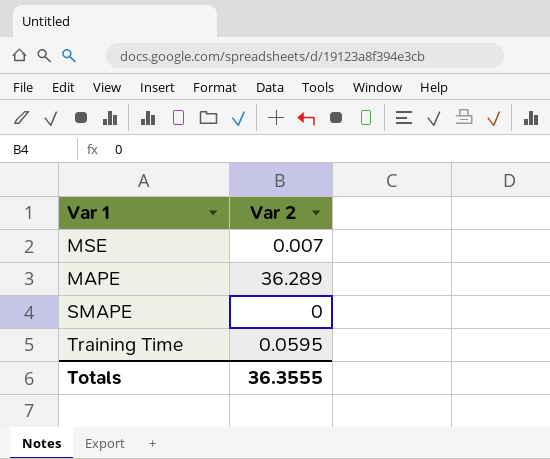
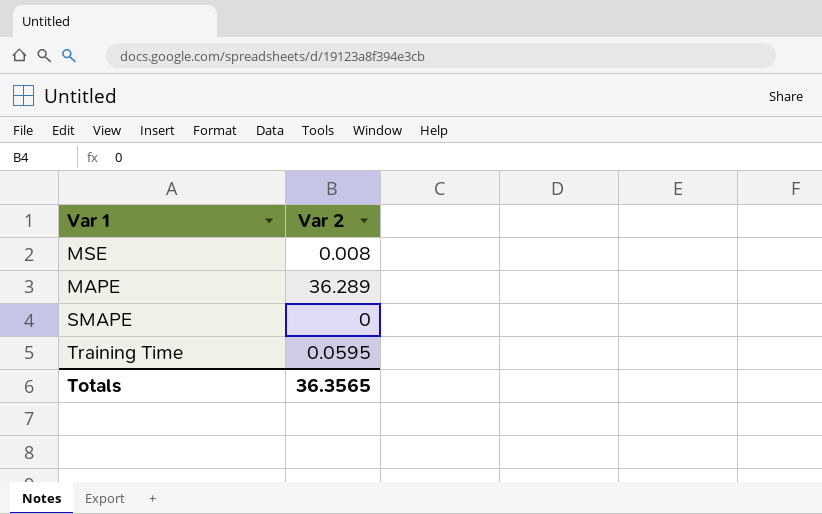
MSE | Var 2: 0.007 -> 0.008
Totals | Var 2: 36.3555 -> 36.3565

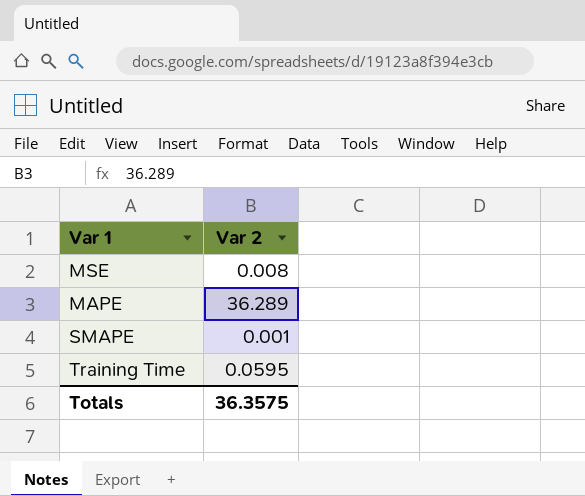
SMAPE | Var 2: 0 -> 0.001
Totals | Var 2: 36.3565 -> 36.3575

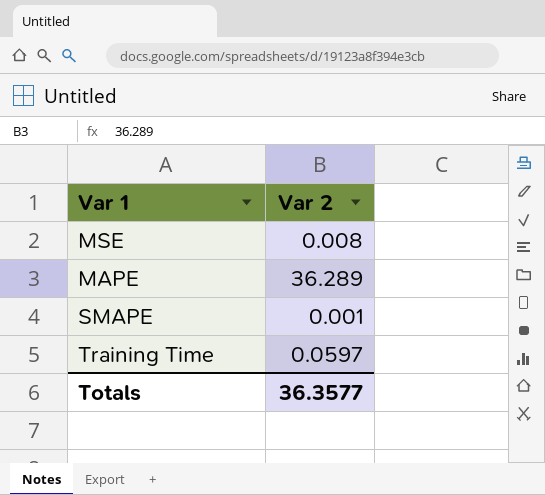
Training Time | Var 2: 0.0595 -> 0.0597
Totals | Var 2: 36.3575 -> 36.3577

